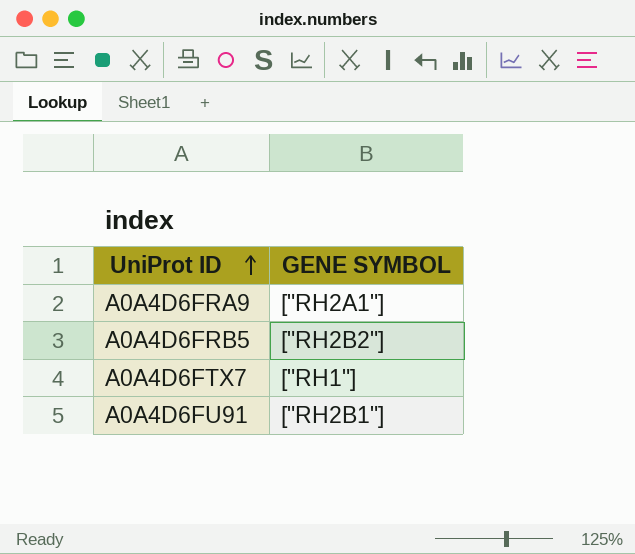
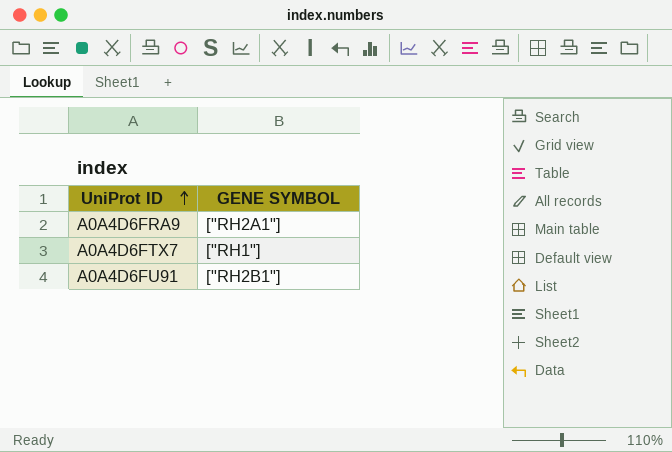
row A0A4D6FRB5: ["RH2B2"] -> none

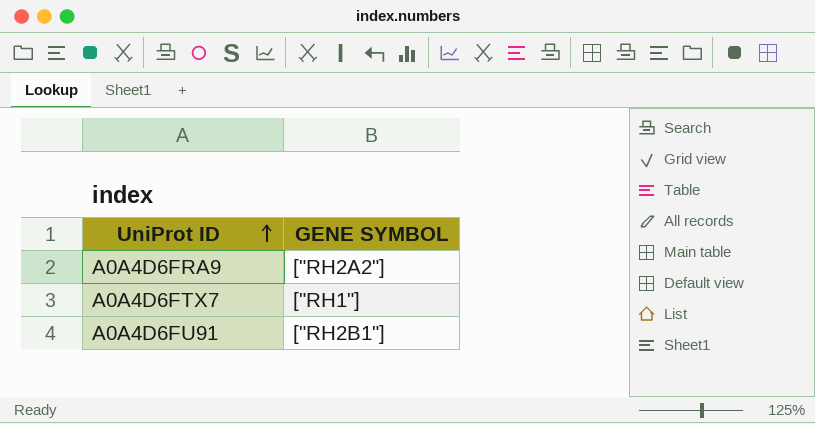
A0A4D6FRA9 | GENE SYMBOL: ["RH2A1"] -> ["RH2A2"]

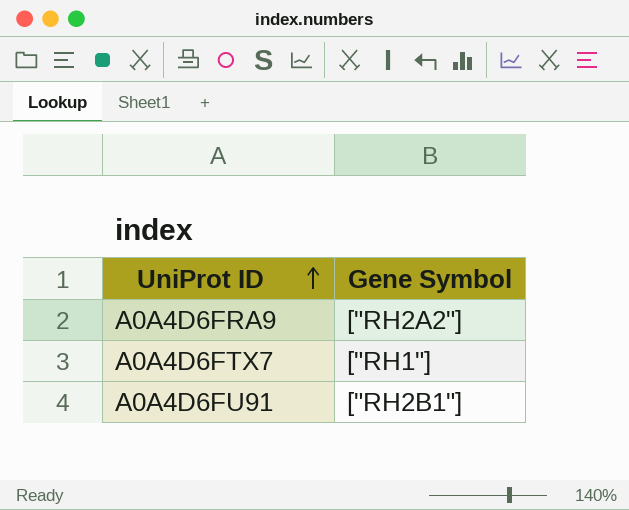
column name: GENE SYMBOL -> Gene Symbol

